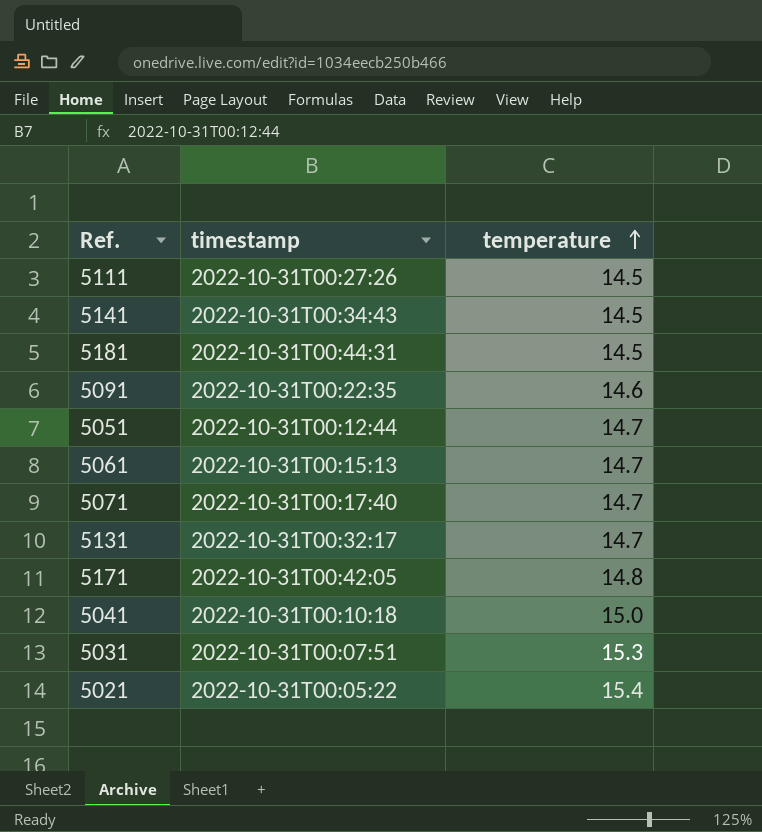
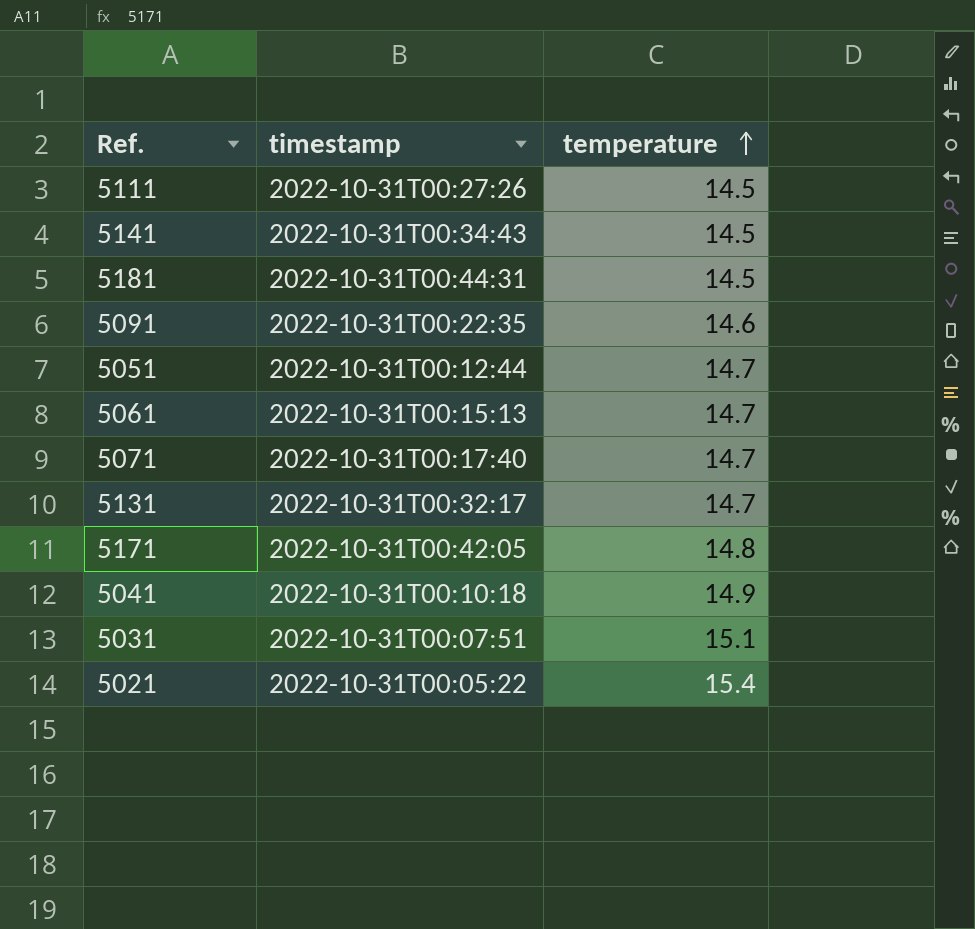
5041 | temperature: 15.0 -> 14.9
5031 | temperature: 15.3 -> 15.1

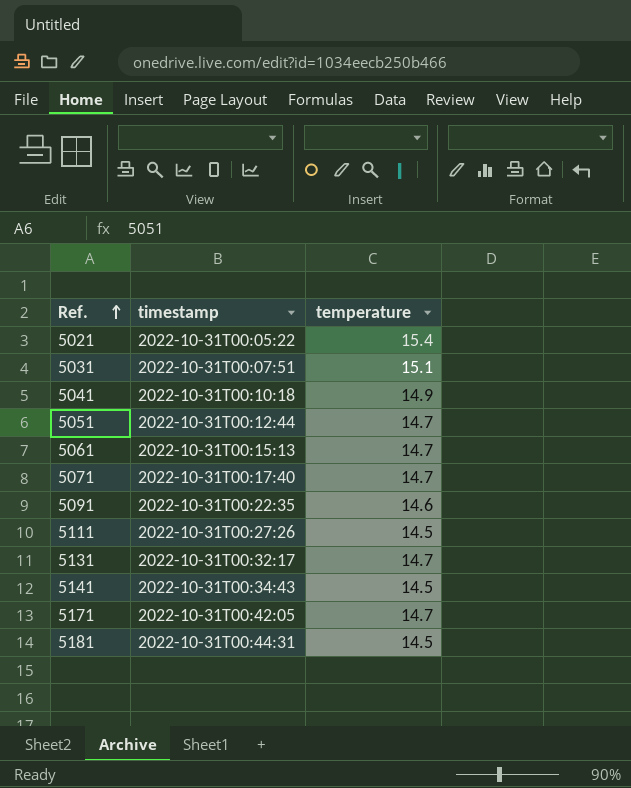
row order: temperature ascending -> Ref. ascending
5171 | temperature: 14.8 -> 14.7

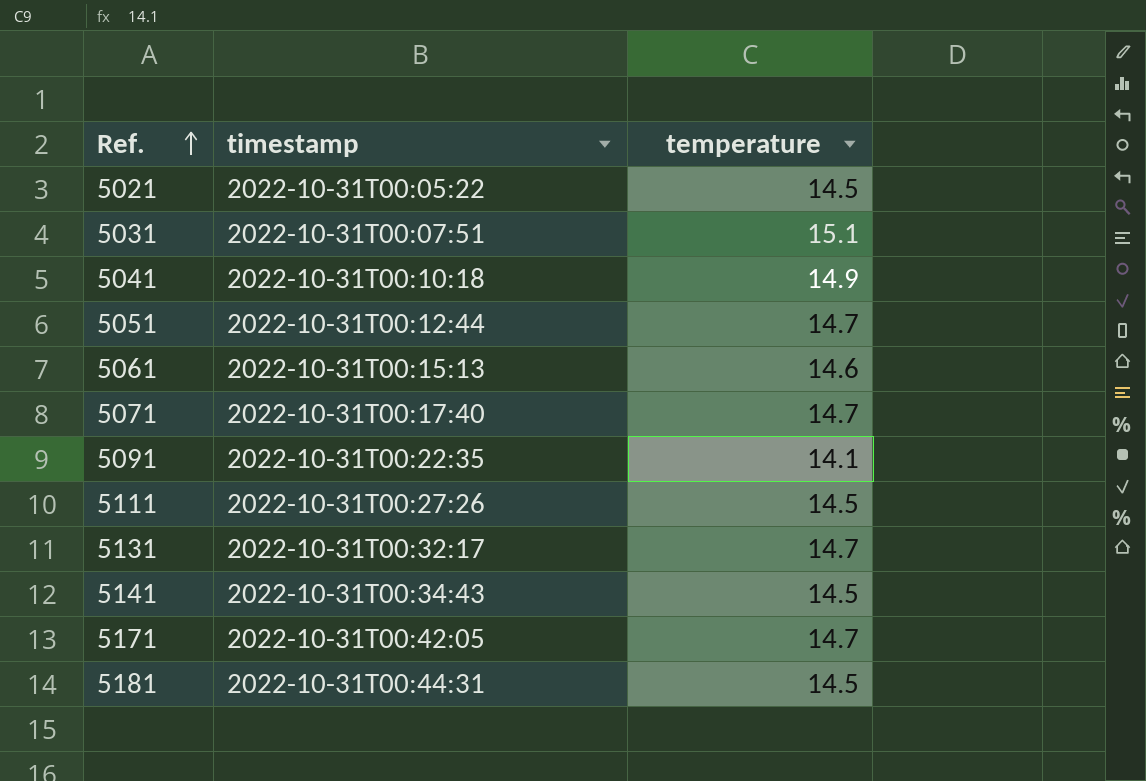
5021 | temperature: 15.4 -> 14.5
5061 | temperature: 14.7 -> 14.6
5091 | temperature: 14.6 -> 14.1

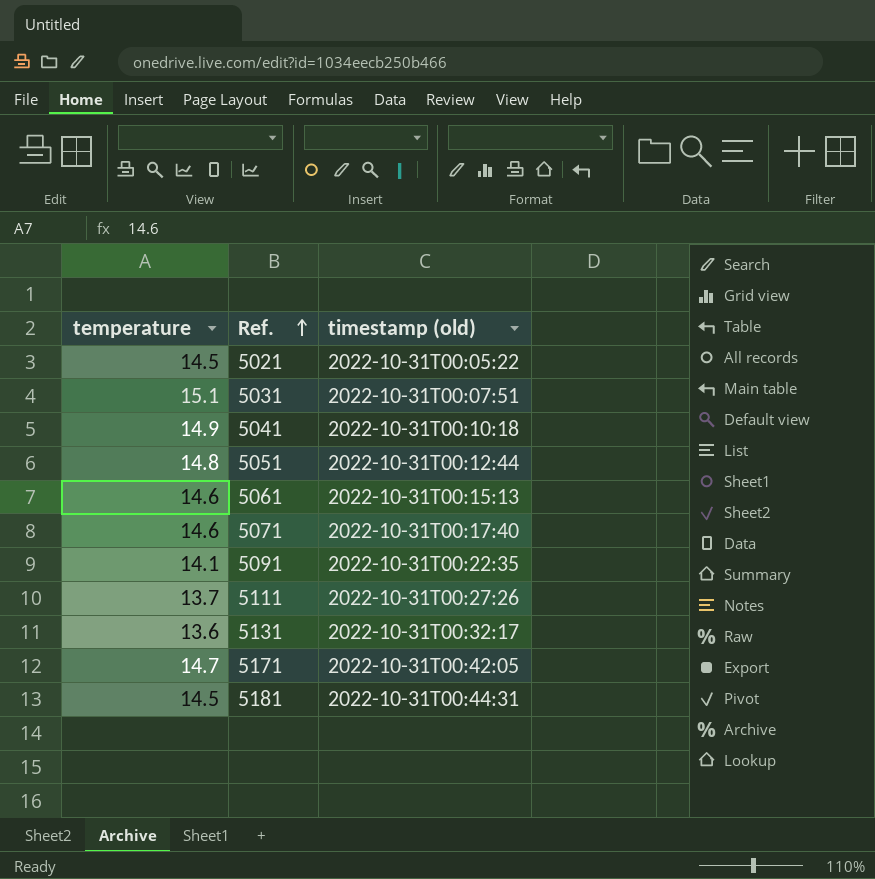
column temperature | position: 3 -> 1
column name: timestamp -> timestamp (old)
row 5141: 2022-10-31T00:34:43 | 14.5 -> none
5051 | temperature: 14.7 -> 14.8
5071 | temperature: 14.7 -> 14.6
5111 | temperature: 14.5 -> 13.7
5131 | temperature: 14.7 -> 13.6

